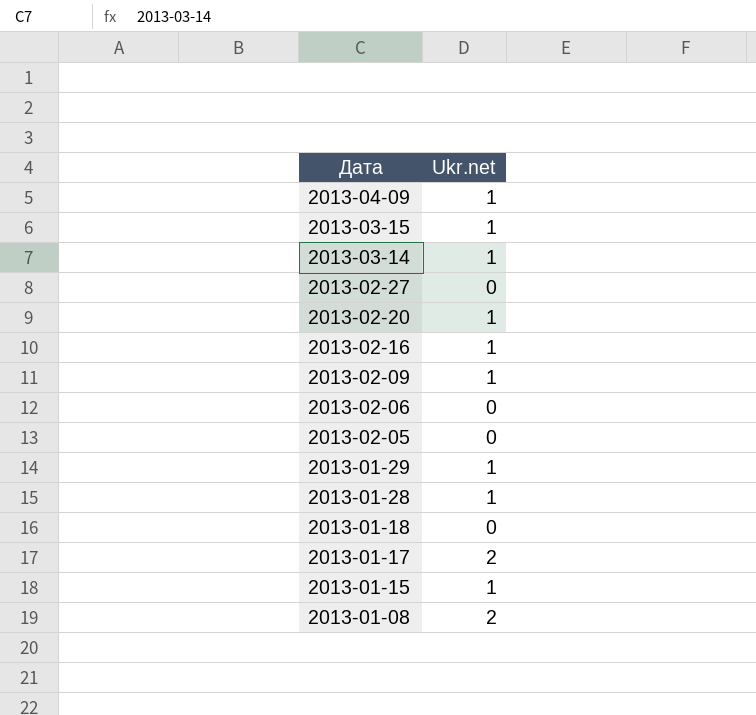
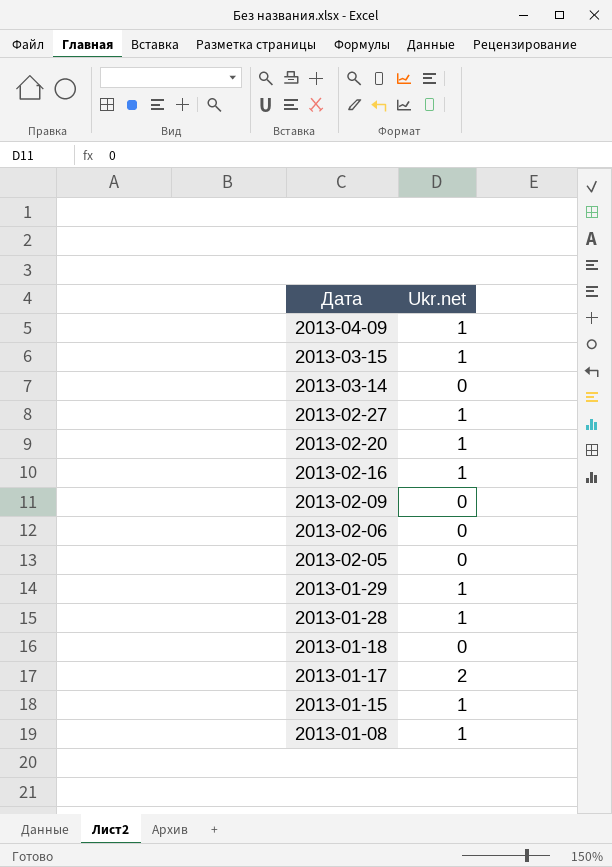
2013-03-14 | Ukr.net: 1 -> 0
2013-02-27 | Ukr.net: 0 -> 1
2013-02-09 | Ukr.net: 1 -> 0
2013-01-08 | Ukr.net: 2 -> 1

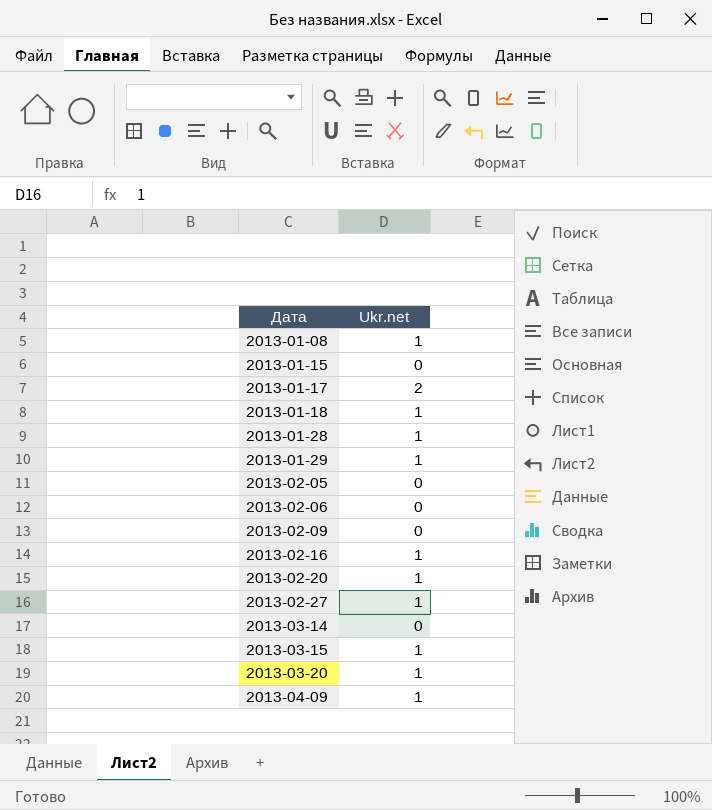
row order: Дата descending -> Дата ascending
2013-01-15 | Ukr.net: 1 -> 0
2013-01-18 | Ukr.net: 0 -> 1
row 2013-03-20: none -> 1

